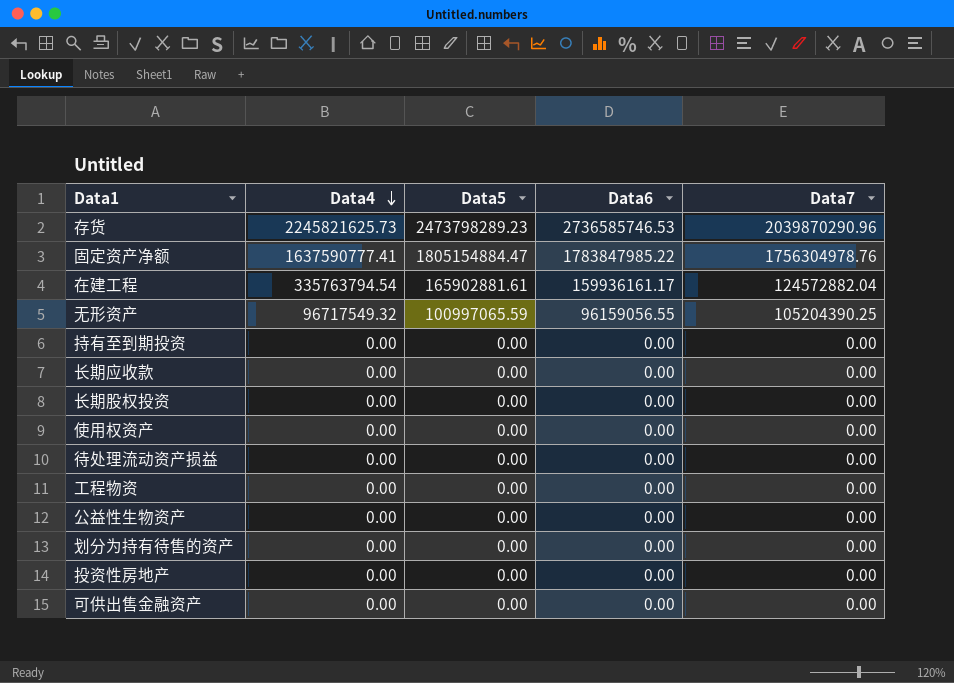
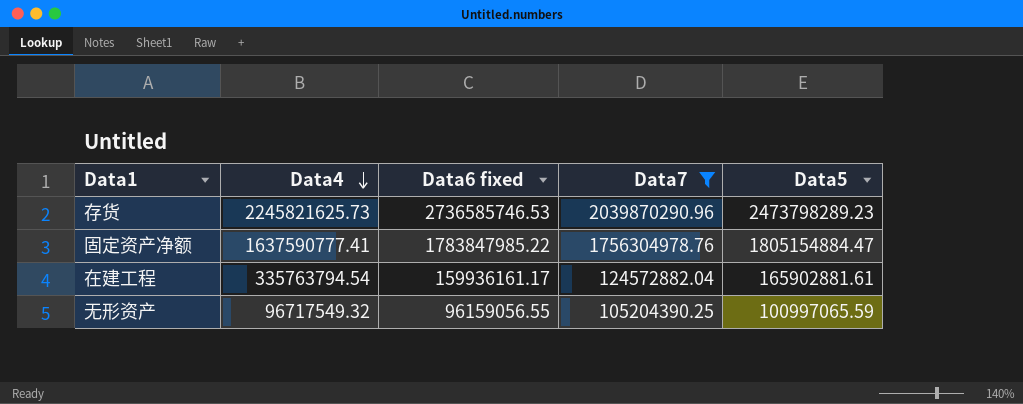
filter: none -> Data7 != 0.00
column name: Data6 -> Data6 fixed
column Data5 | position: 3 -> 5

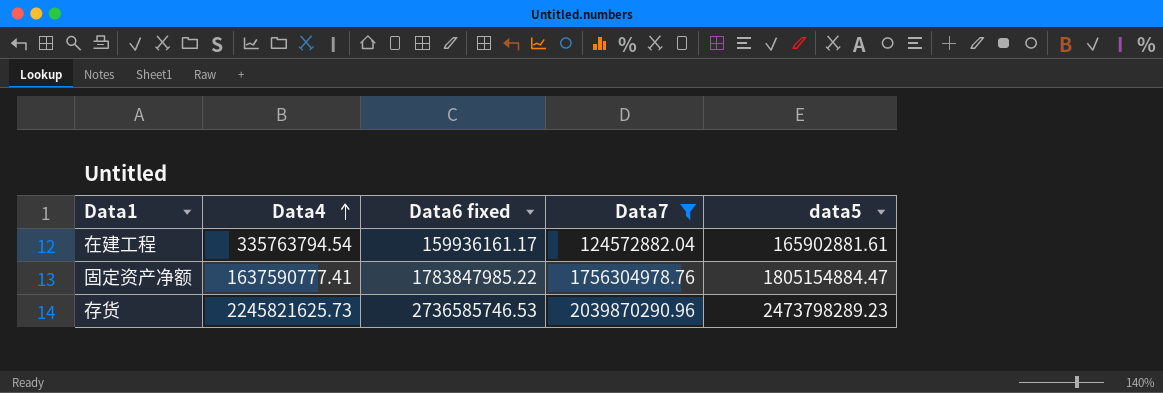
row order: Data4 descending -> Data4 ascending
column name: Data5 -> data5
row 无形资产: 96717549.32 | 96159056.55 | 105204390.25 | 100997065.59 -> none

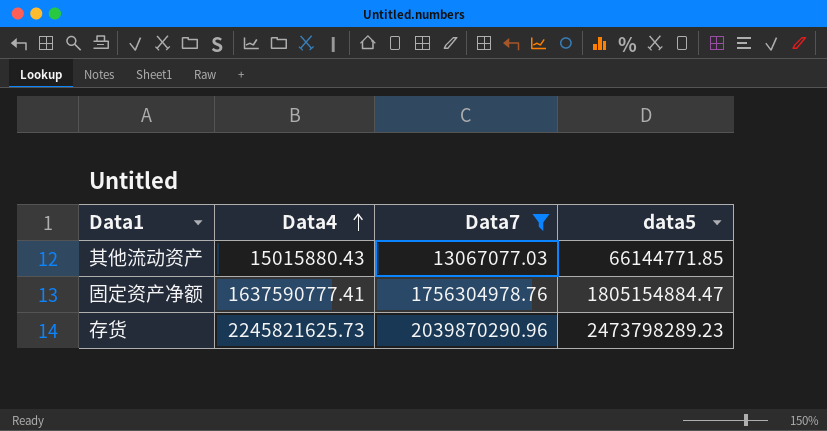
column Data6 fixed | position: 3 -> none
row 在建工程: 335763794.54 | 159936161.17 | 124572882.04 | 165902881.61 -> none
row 其他流动资产: none -> 15015880.43 | 13067077.03 | 66144771.85

